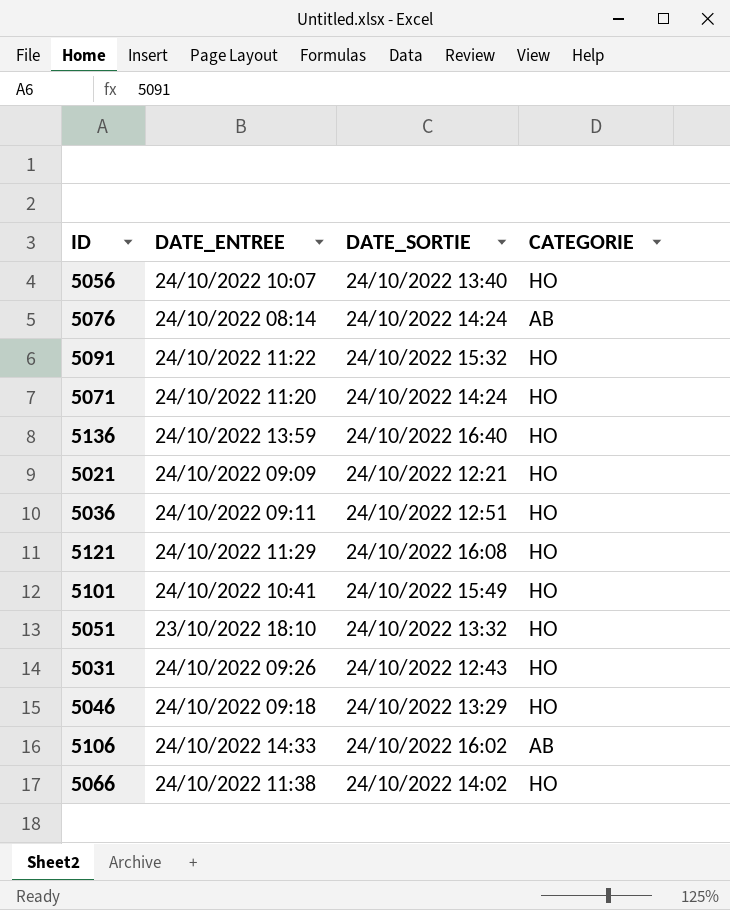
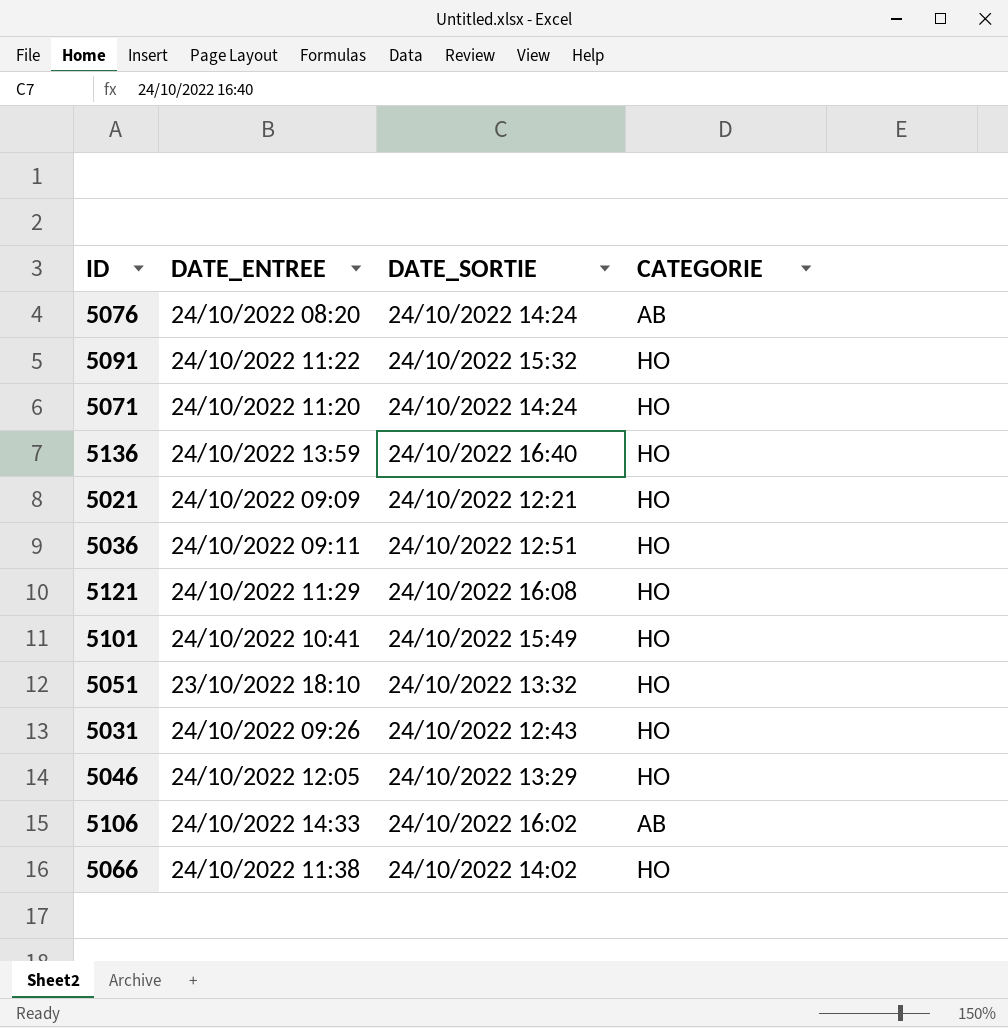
row 5056: 24/10/2022 10:07 | 24/10/2022 13:40 | HO -> none
5076 | DATE_ENTREE: 24/10/2022 08:14 -> 24/10/2022 08:20
5046 | DATE_ENTREE: 24/10/2022 09:18 -> 24/10/2022 12:05

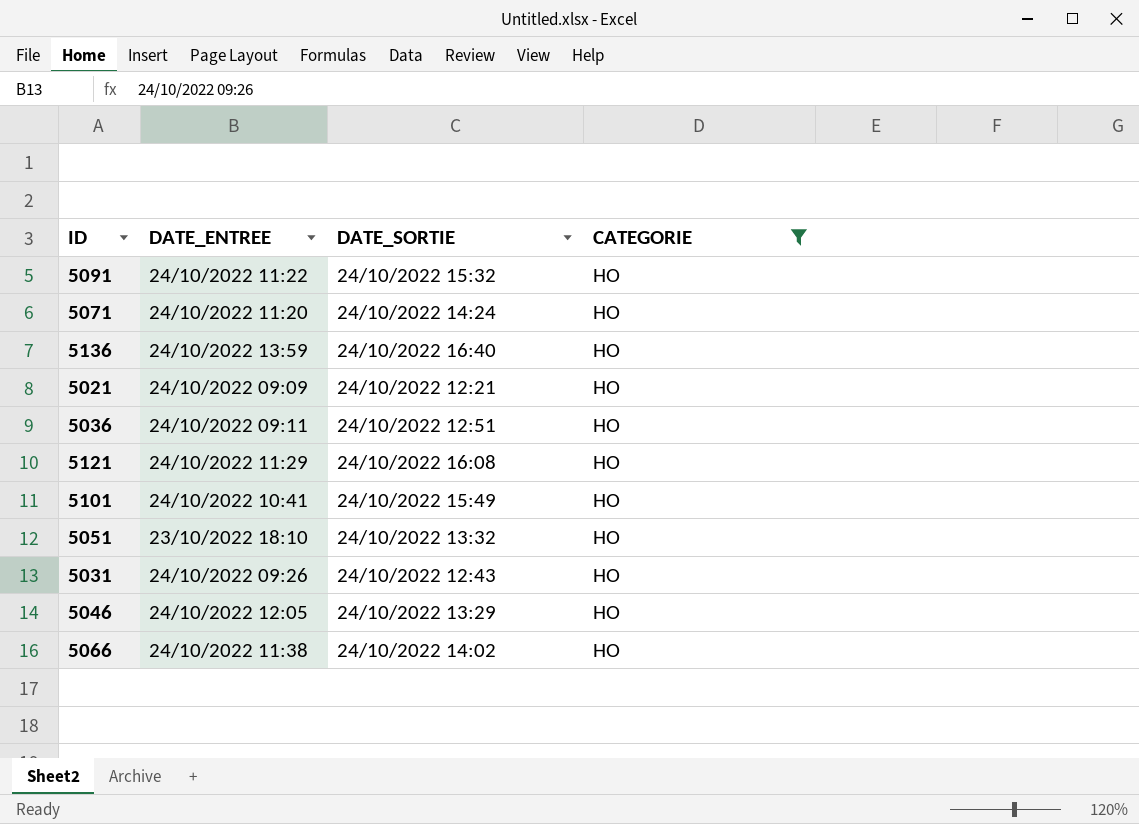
filter: none -> CATEGORIE = HO

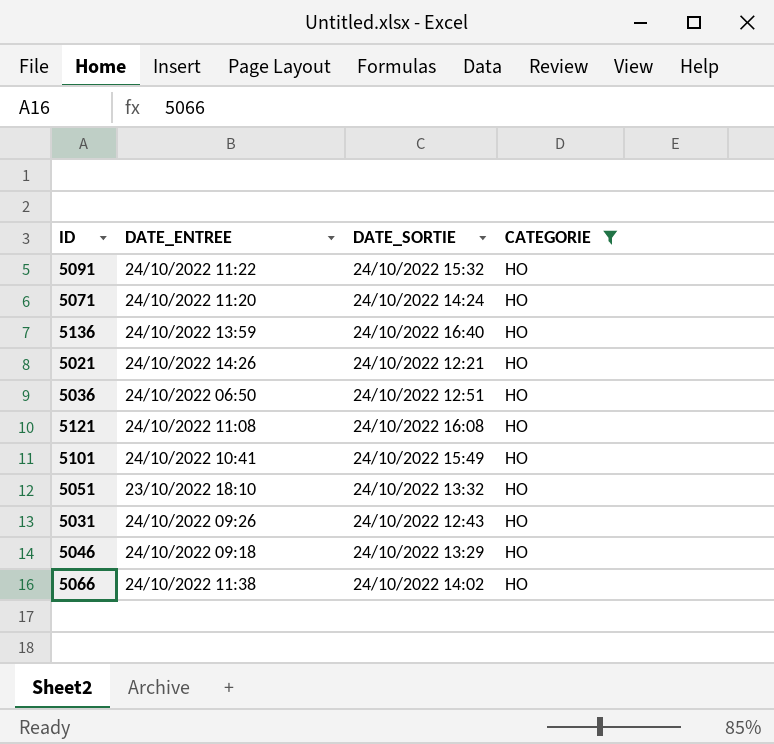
5021 | DATE_ENTREE: 24/10/2022 09:09 -> 24/10/2022 14:26
5036 | DATE_ENTREE: 24/10/2022 09:11 -> 24/10/2022 06:50
5121 | DATE_ENTREE: 24/10/2022 11:29 -> 24/10/2022 11:08
5046 | DATE_ENTREE: 24/10/2022 12:05 -> 24/10/2022 09:18

